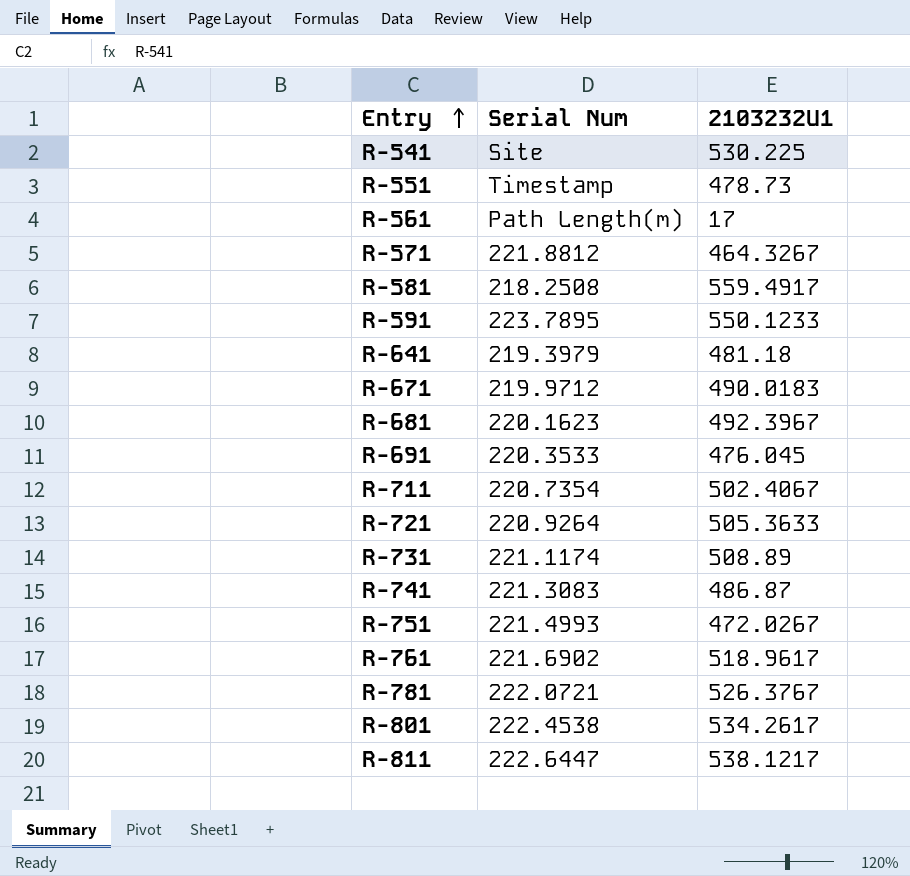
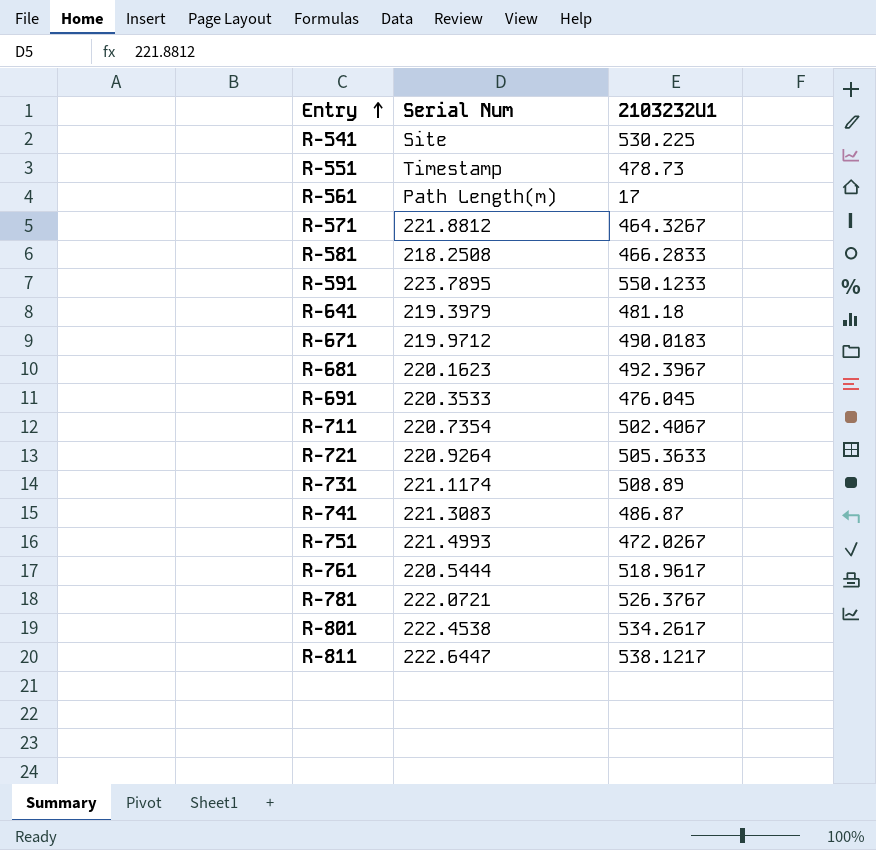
R-581 | 2103232U1: 559.4917 -> 466.2833
R-761 | Serial Num: 221.6902 -> 220.5444

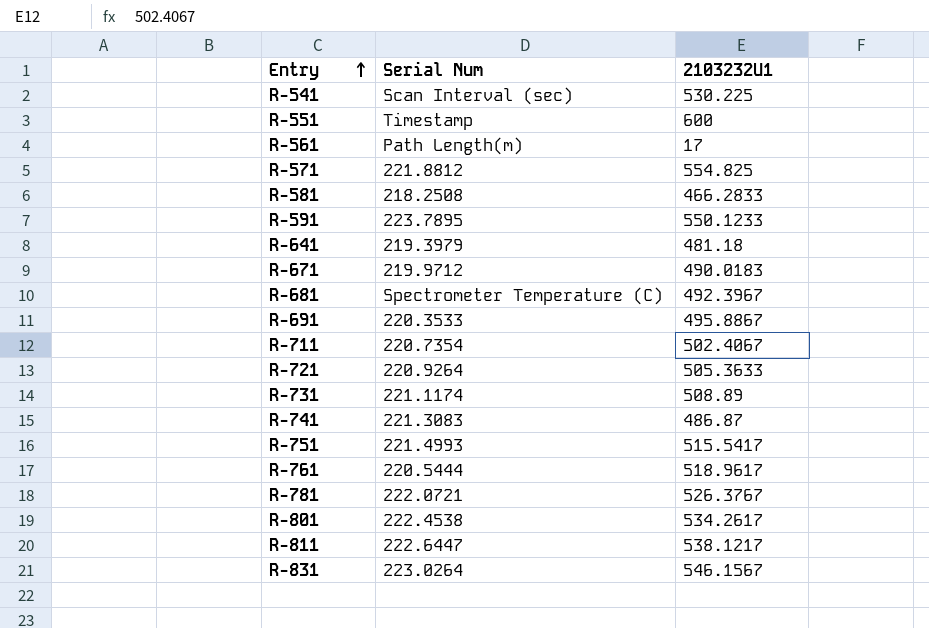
R-541 | Serial Num: Site -> Scan Interval (sec)
R-551 | 2103232U1: 478.73 -> 600
R-571 | 2103232U1: 464.3267 -> 554.825
R-681 | Serial Num: 220.1623 -> Spectrometer Temperature (C)
R-691 | 2103232U1: 476.045 -> 495.8867
R-751 | 2103232U1: 472.0267 -> 515.5417
row R-831: none -> 223.0264 | 546.1567

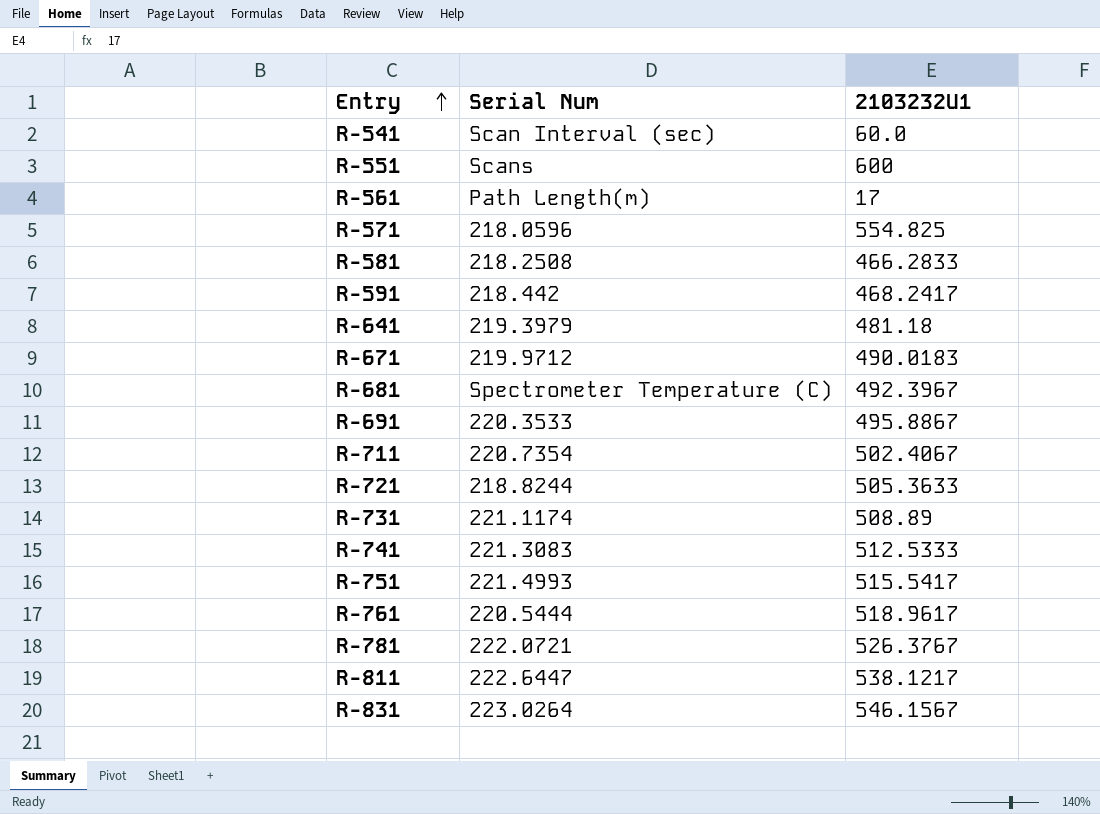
row R-801: 222.4538 | 534.2617 -> none
R-541 | 2103232U1: 530.225 -> 60.0
R-551 | Serial Num: Timestamp -> Scans
R-571 | Serial Num: 221.8812 -> 218.0596
R-591 | Serial Num: 223.7895 -> 218.442
R-591 | 2103232U1: 550.1233 -> 468.2417
R-721 | Serial Num: 220.9264 -> 218.8244
R-741 | 2103232U1: 486.87 -> 512.5333

